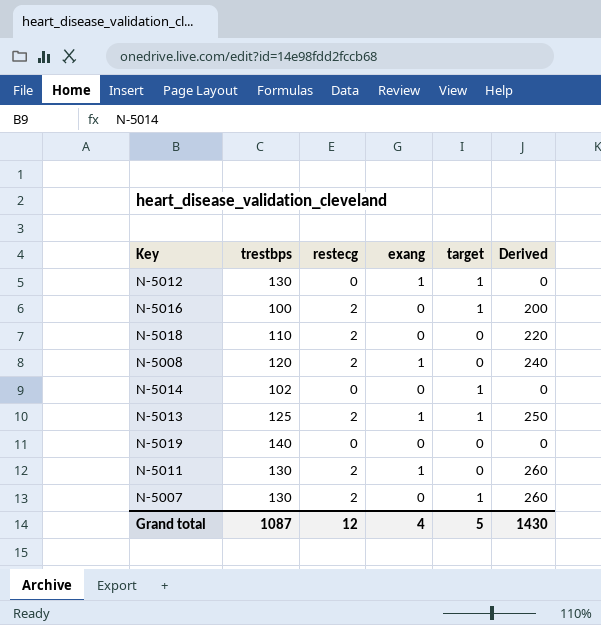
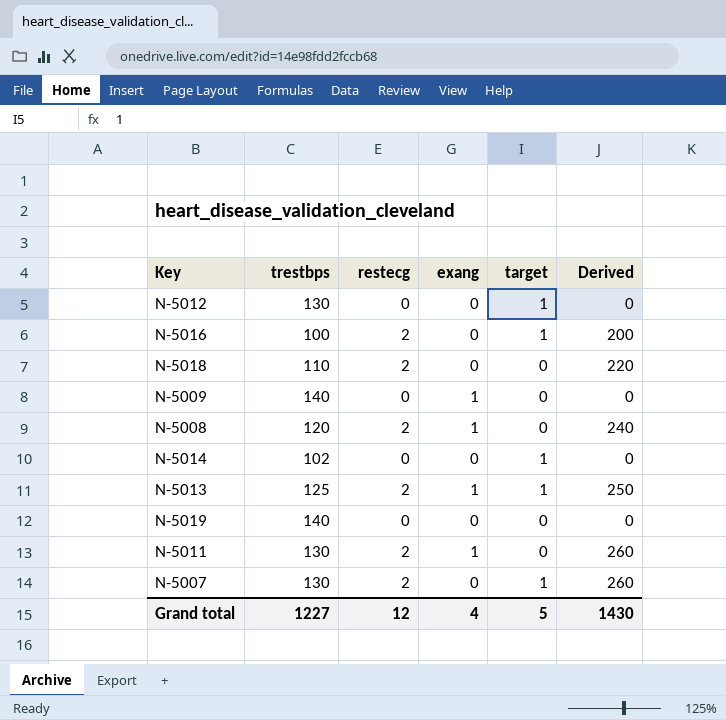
N-5012 | exang: 1 -> 0
row N-5009: none -> 140 | 0 | 1 | 0 | 0
Grand total | trestbps: 1087 -> 1227

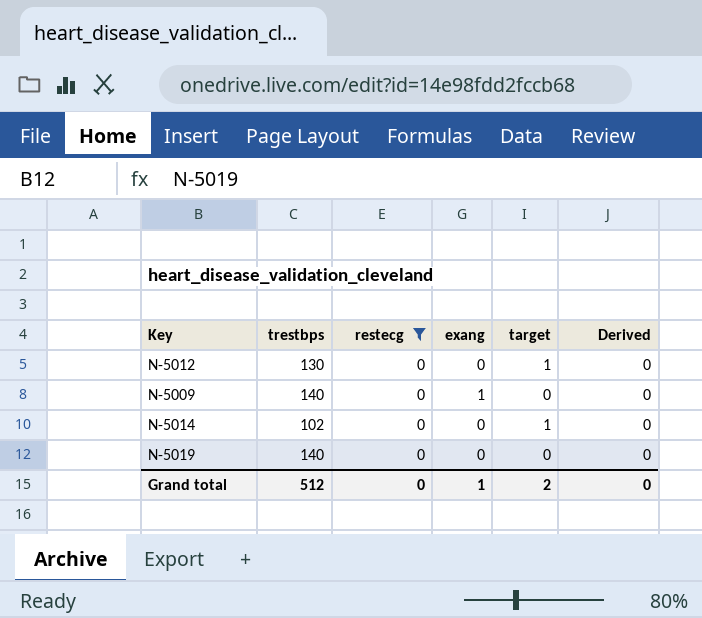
filter: none -> restecg = 0
Grand total | trestbps: 1227 -> 512
Grand total | restecg: 12 -> 0
Grand total | exang: 4 -> 1
Grand total | target: 5 -> 2
Grand total | Derived: 1430 -> 0

